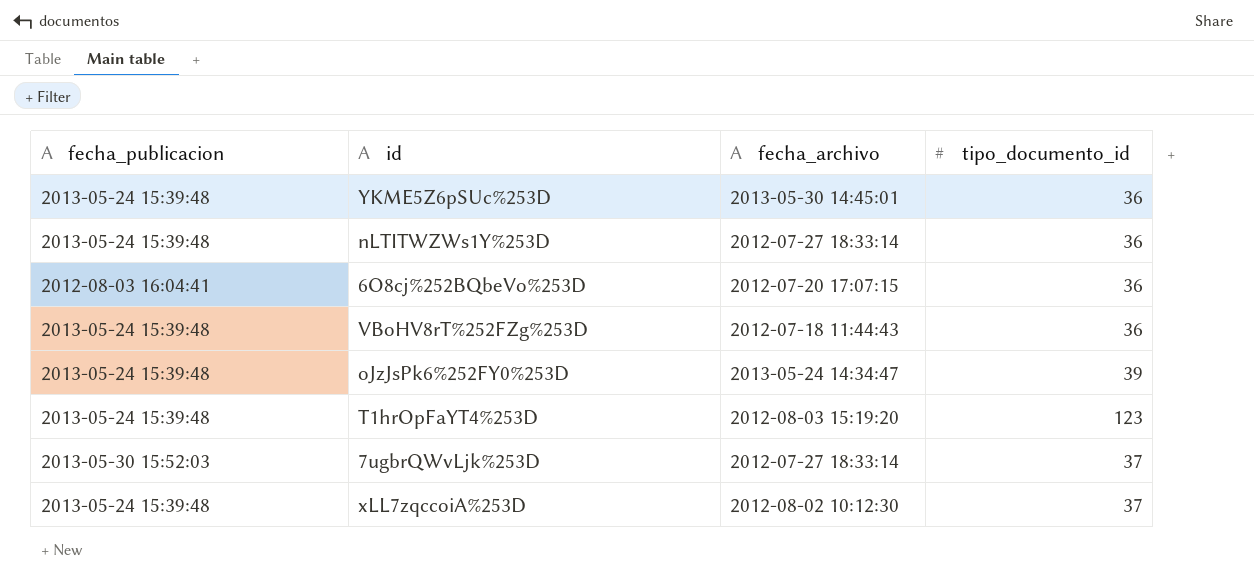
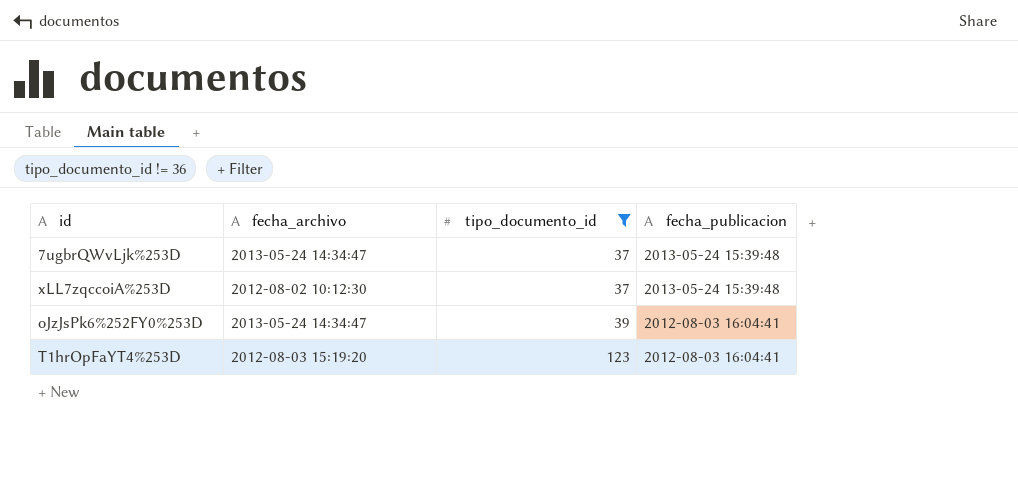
filter: none -> tipo_documento_id != 36
row order: none -> tipo_documento_id ascending
column fecha_publicacion | position: 1 -> 4
7ugbrQWvLjk%253D | fecha_archivo: 2012-07-27 18:33:14 -> 2013-05-24 14:34:47
7ugbrQWvLjk%253D | fecha_publicacion: 2013-05-30 15:52:03 -> 2013-05-24 15:39:48
oJzJsPk6%252FY0%253D | fecha_publicacion: 2013-05-24 15:39:48 -> 2012-08-03 16:04:41
T1hrOpFaYT4%253D | fecha_publicacion: 2013-05-24 15:39:48 -> 2012-08-03 16:04:41

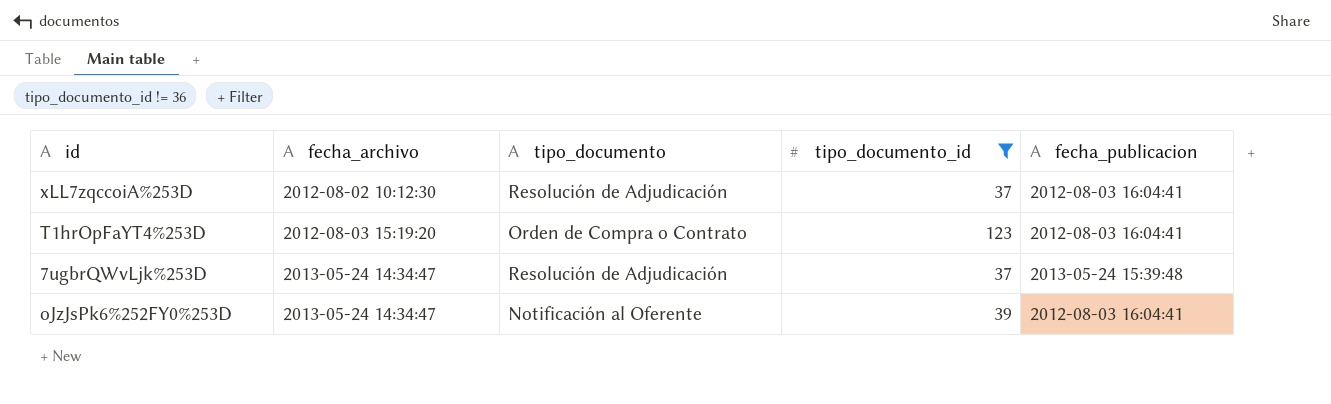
row order: tipo_documento_id ascending -> fecha_archivo ascending
column tipo_documento | position: none -> 3
xLL7zqccoiA%253D | fecha_publicacion: 2013-05-24 15:39:48 -> 2012-08-03 16:04:41

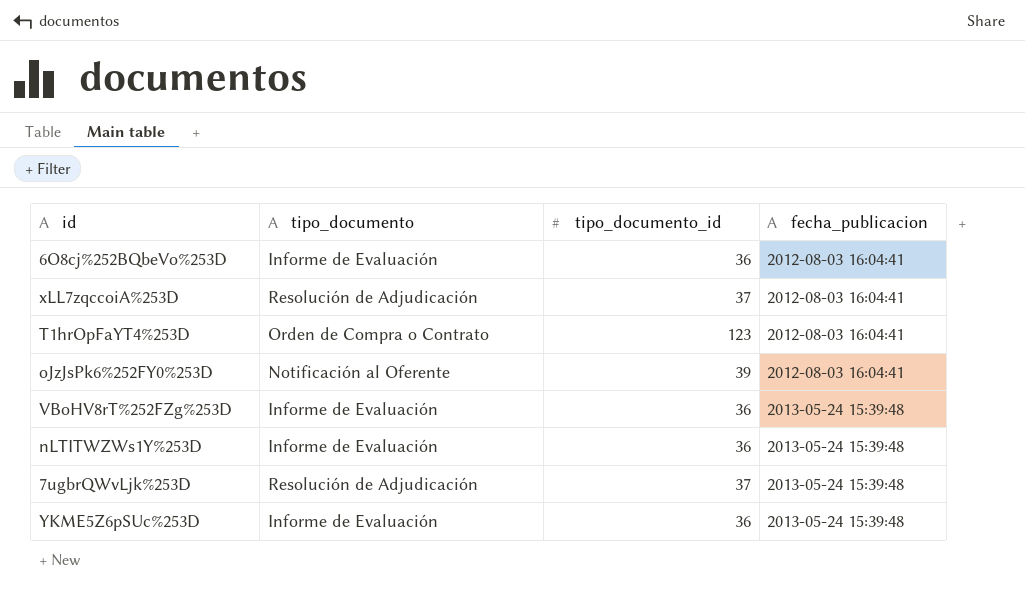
filter: tipo_documento_id != 36 -> none
row order: fecha_archivo ascending -> fecha_publicacion ascending
column fecha_archivo | position: 2 -> none

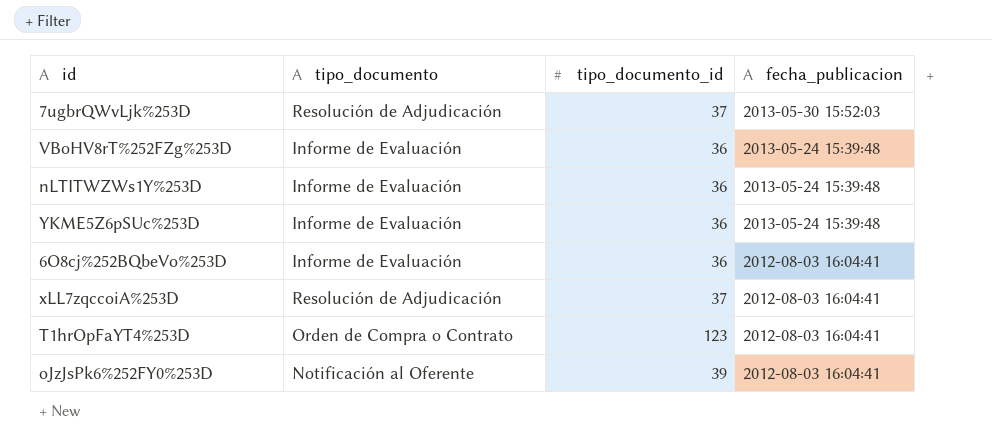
row order: fecha_publicacion ascending -> fecha_publicacion descending
7ugbrQWvLjk%253D | fecha_publicacion: 2013-05-24 15:39:48 -> 2013-05-30 15:52:03

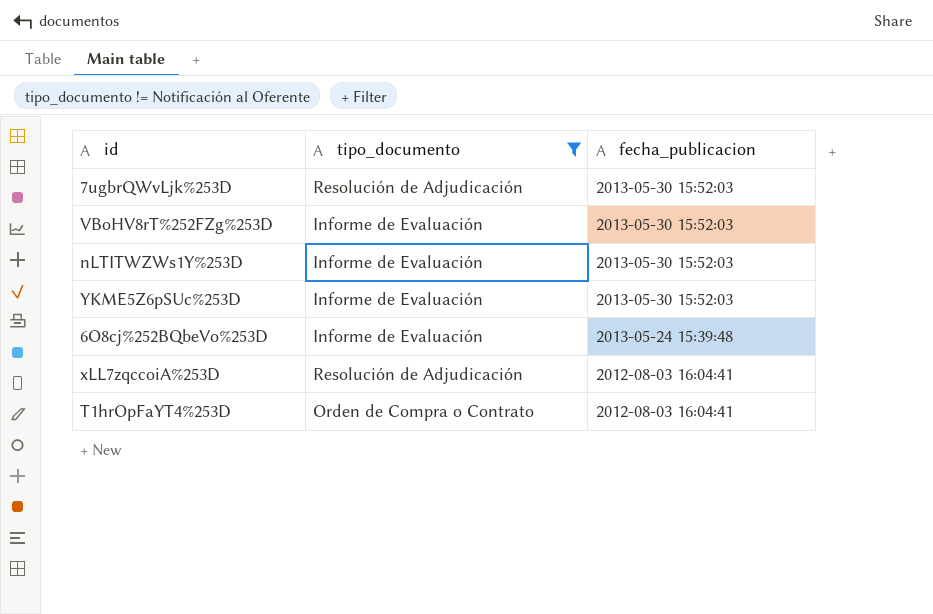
filter: none -> tipo_documento != Notificación al Oferente
column tipo_documento_id | position: 3 -> none
VBoHV8rT%252FZg%253D | fecha_publicacion: 2013-05-24 15:39:48 -> 2013-05-30 15:52:03
nLTITWZWs1Y%253D | fecha_publicacion: 2013-05-24 15:39:48 -> 2013-05-30 15:52:03
YKME5Z6pSUc%253D | fecha_publicacion: 2013-05-24 15:39:48 -> 2013-05-30 15:52:03
6O8cj%252BQbeVo%253D | fecha_publicacion: 2012-08-03 16:04:41 -> 2013-05-24 15:39:48

